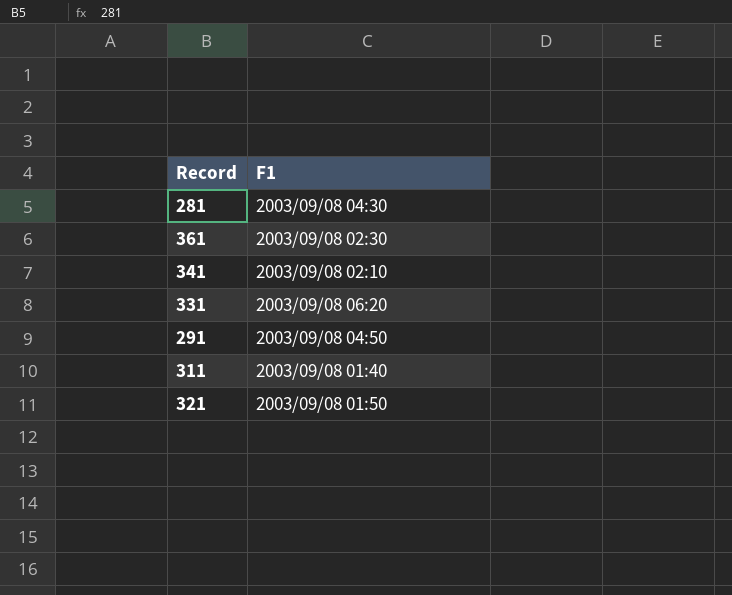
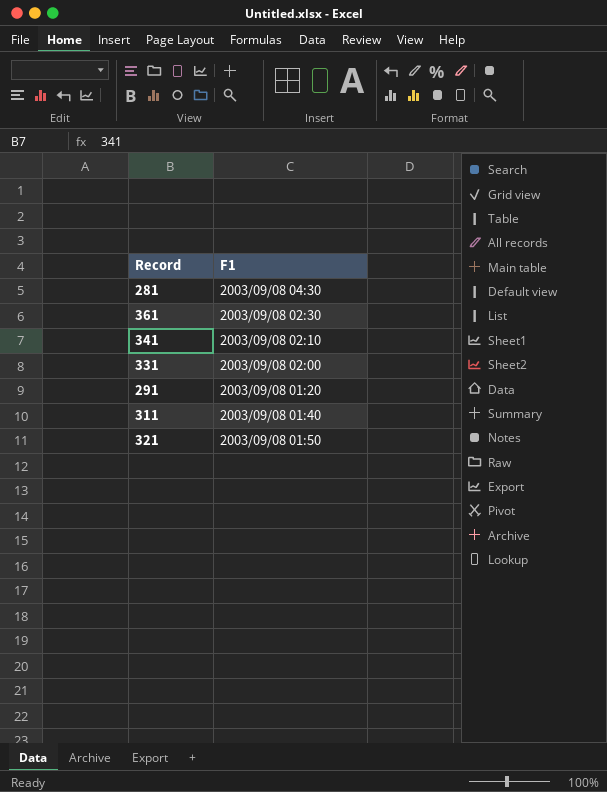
331 | F1: 2003/09/08 06:20 -> 2003/09/08 02:00
291 | F1: 2003/09/08 04:50 -> 2003/09/08 01:20

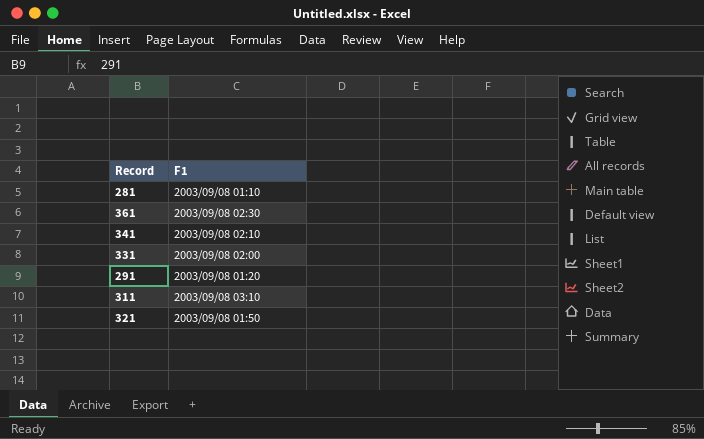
281 | F1: 2003/09/08 04:30 -> 2003/09/08 01:10
311 | F1: 2003/09/08 01:40 -> 2003/09/08 03:10

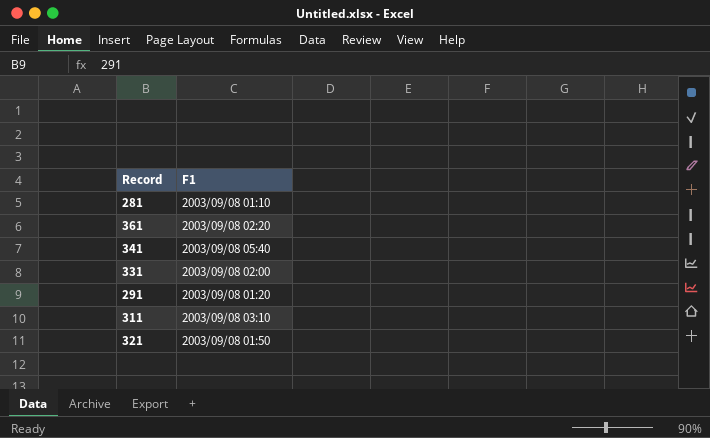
361 | F1: 2003/09/08 02:30 -> 2003/09/08 02:20
341 | F1: 2003/09/08 02:10 -> 2003/09/08 05:40

